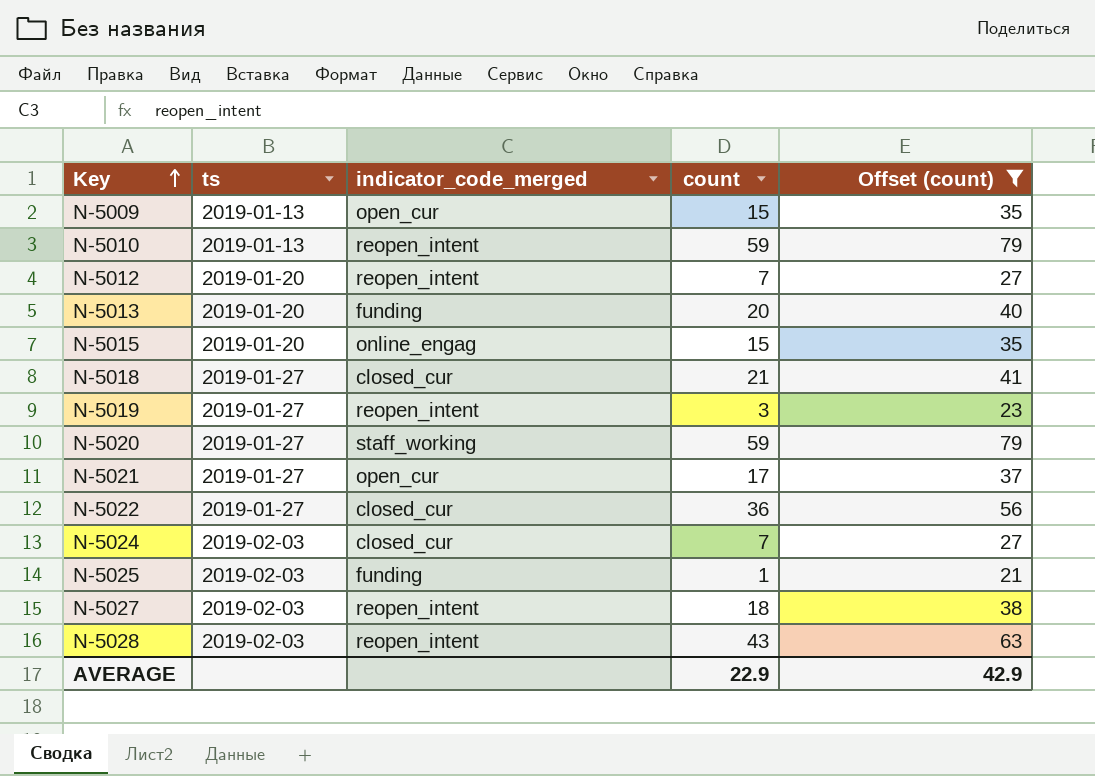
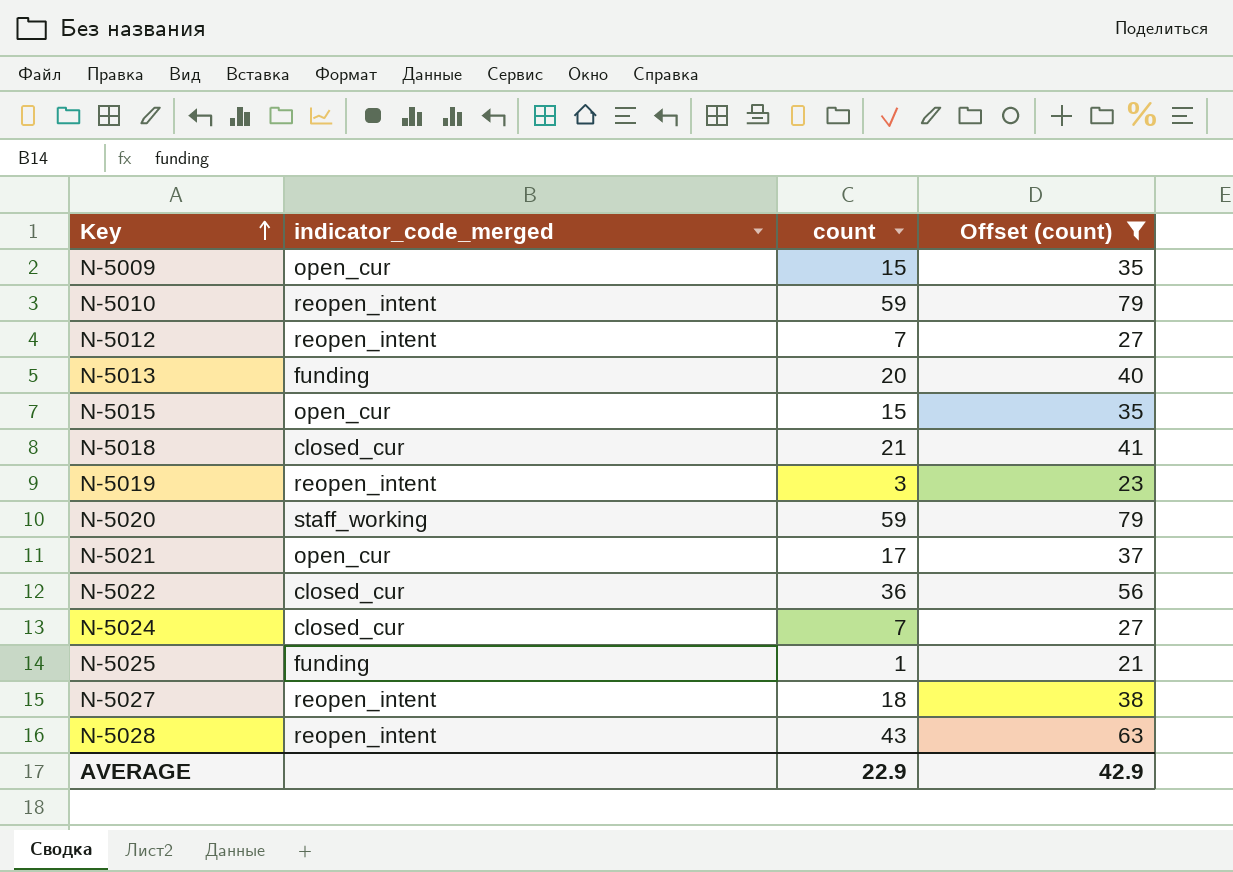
column ts | position: 2 -> none
N-5015 | indicator_code_merged: online_engag -> open_cur

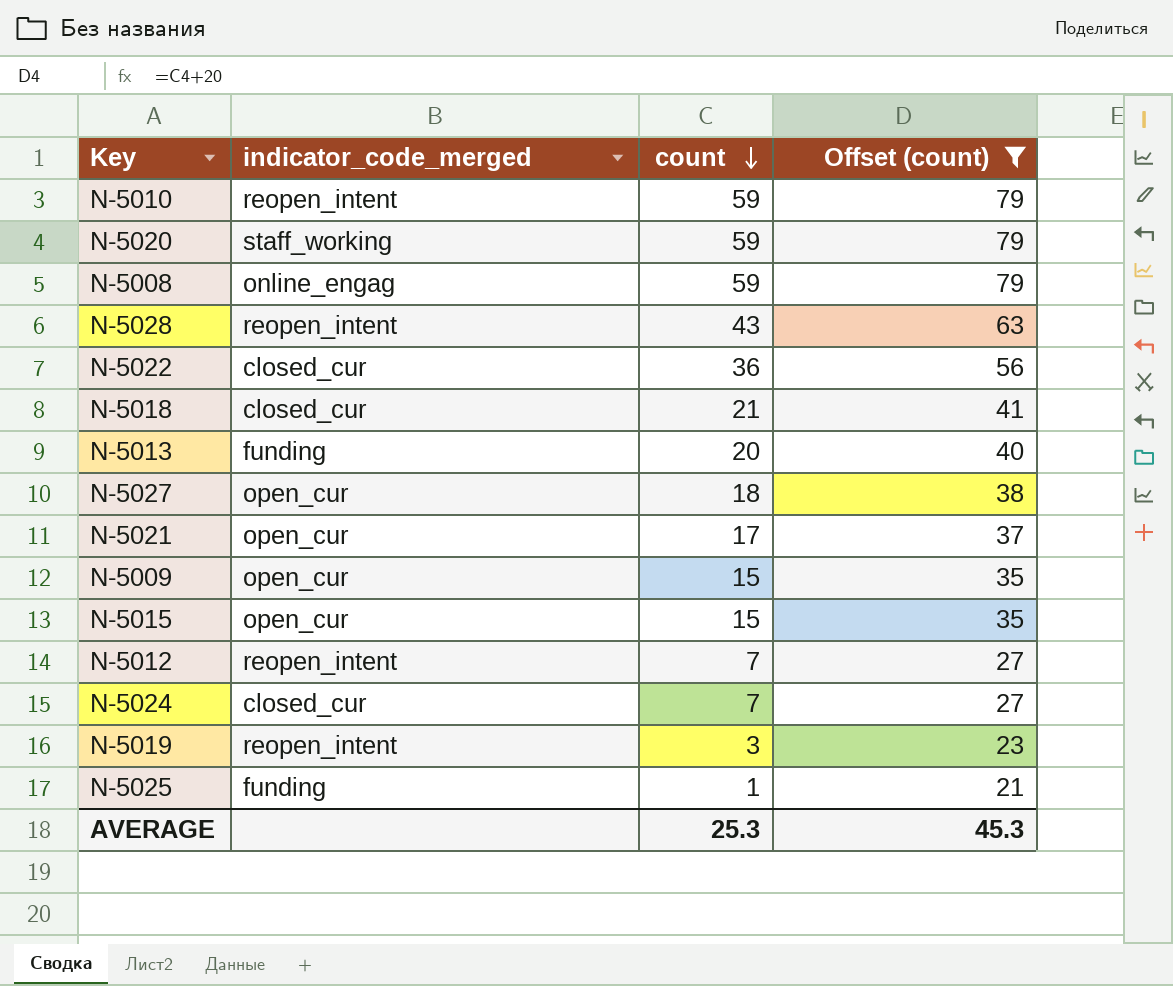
row order: Key ascending -> count descending
row N-5008: none -> online_engag | 59 | 79
N-5027 | indicator_code_merged: reopen_intent -> open_cur
AVERAGE | count: 22.9 -> 25.3
AVERAGE | Offset (count): 42.9 -> 45.3

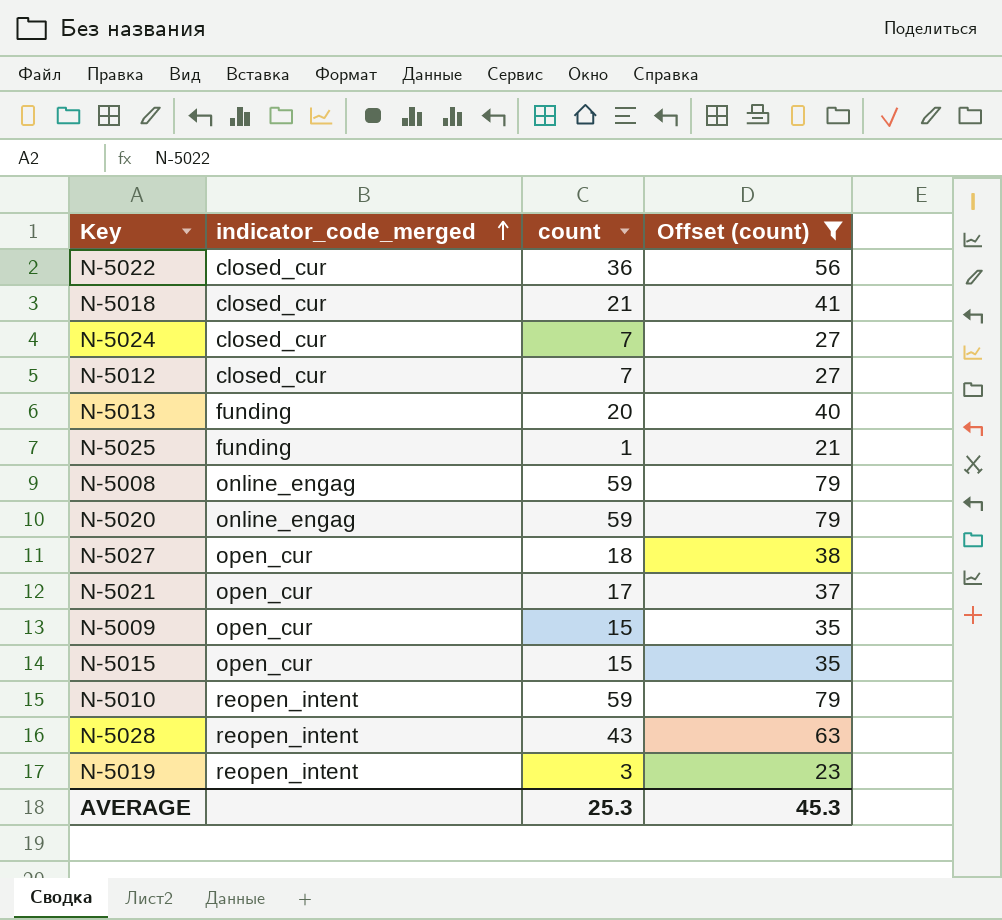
row order: count descending -> indicator_code_merged ascending
N-5012 | indicator_code_merged: reopen_intent -> closed_cur
N-5020 | indicator_code_merged: staff_working -> online_engag

